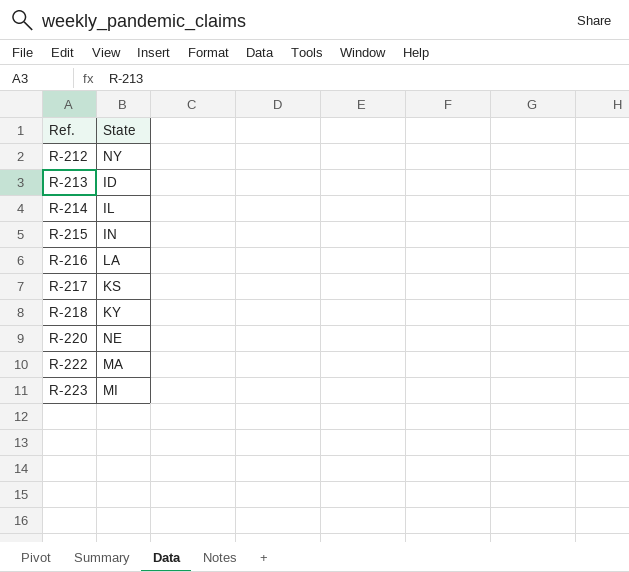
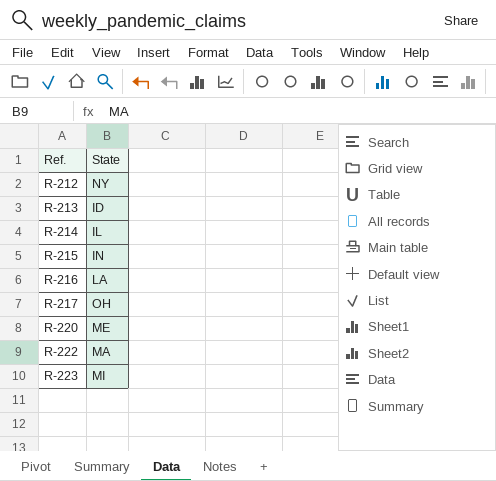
row R-218: KY -> none
R-217 | State: KS -> OH
R-220 | State: NE -> ME

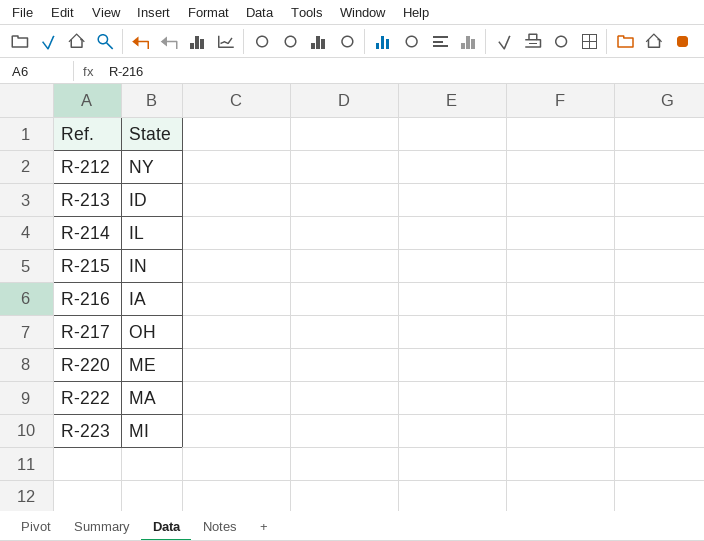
R-216 | State: LA -> IA

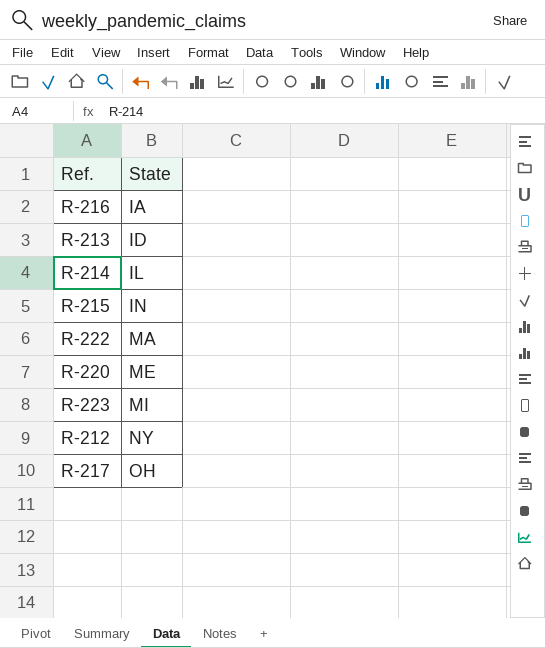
row order: Ref. ascending -> State ascending

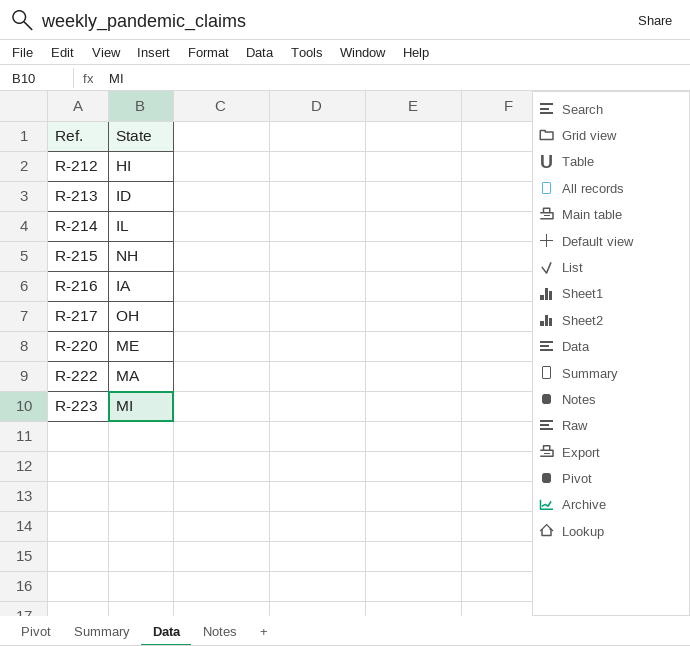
row order: State ascending -> Ref. ascending
R-212 | State: NY -> HI
R-215 | State: IN -> NH

